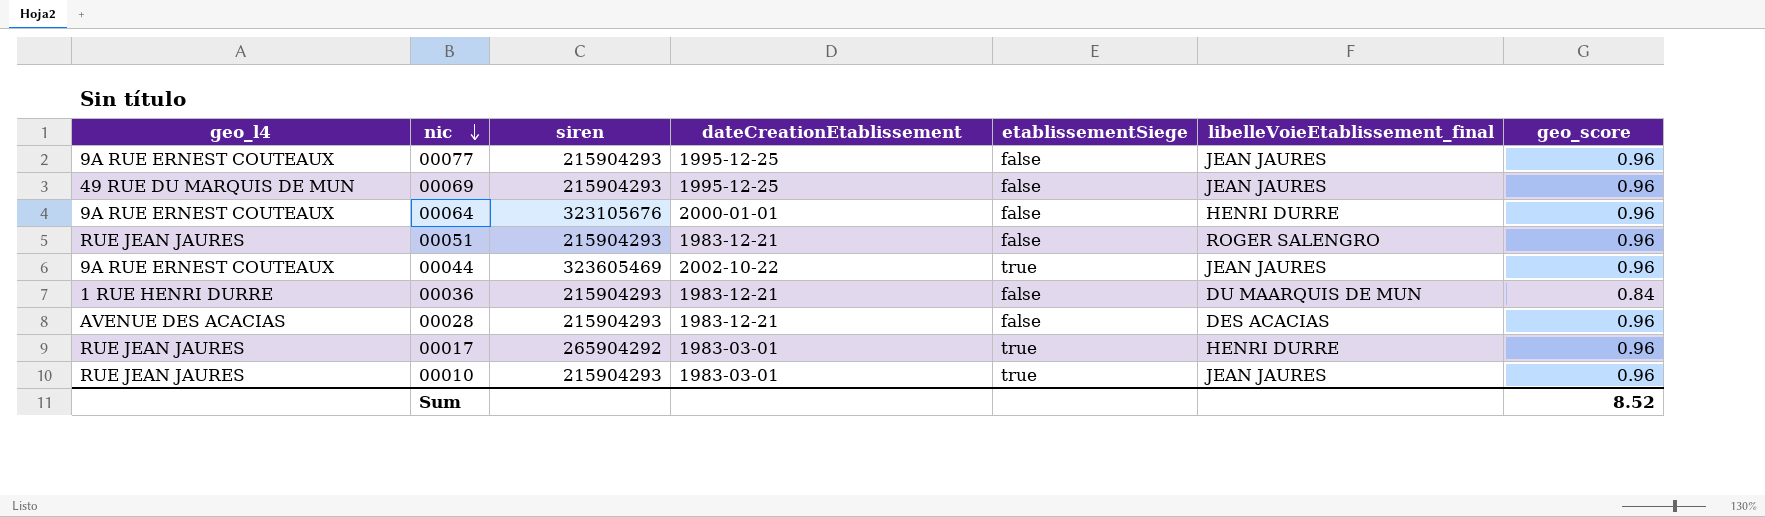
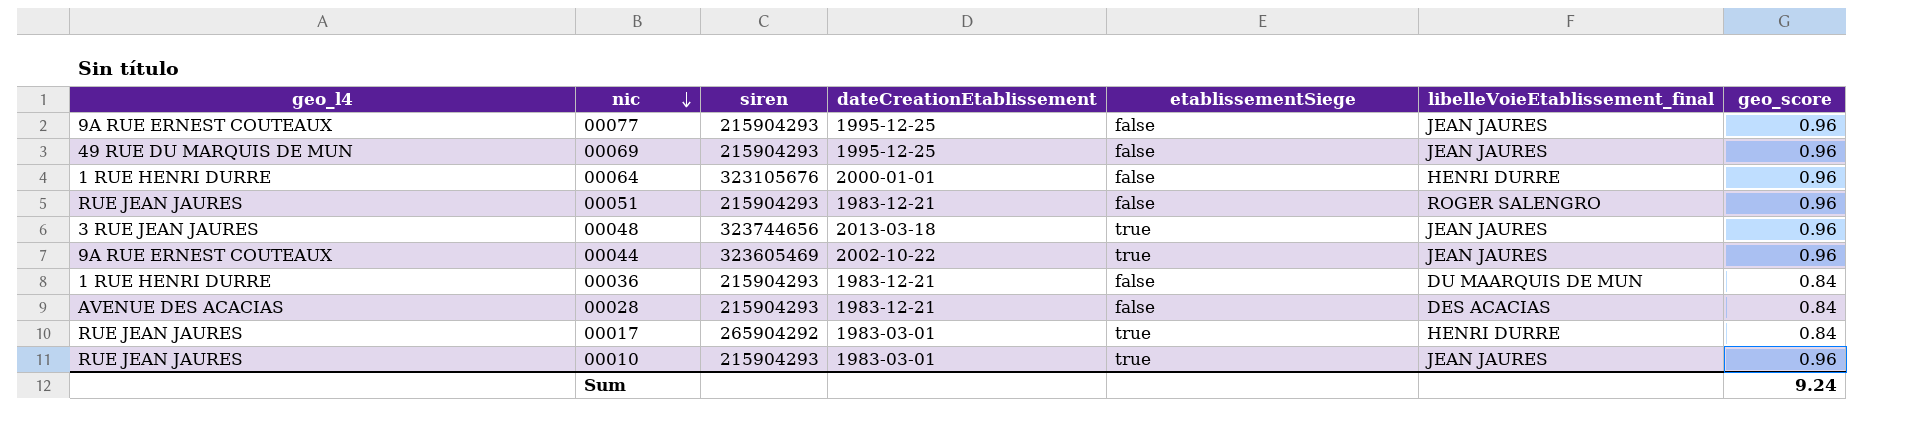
00064 | geo_l4: 9A RUE ERNEST COUTEAUX -> 1 RUE HENRI DURRE
row 00048: none -> 3 RUE JEAN JAURES | 323744656 | 2013-03-18 | true | JEAN JAURES | 0.96
00028 | geo_score: 0.96 -> 0.84
00017 | geo_score: 0.96 -> 0.84
Sum | geo_score: 8.52 -> 9.24

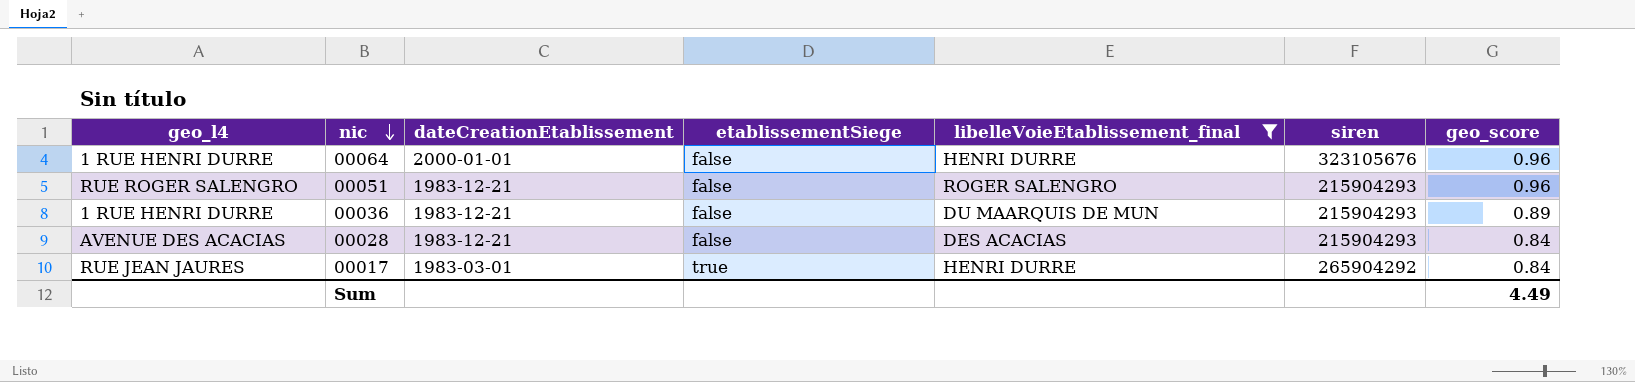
filter: none -> libelleVoieEtablissement_final != JEAN JAURES
column siren | position: 3 -> 6
00051 | geo_l4: RUE JEAN JAURES -> RUE ROGER SALENGRO
00036 | geo_score: 0.84 -> 0.89
Sum | geo_score: 9.24 -> 4.49

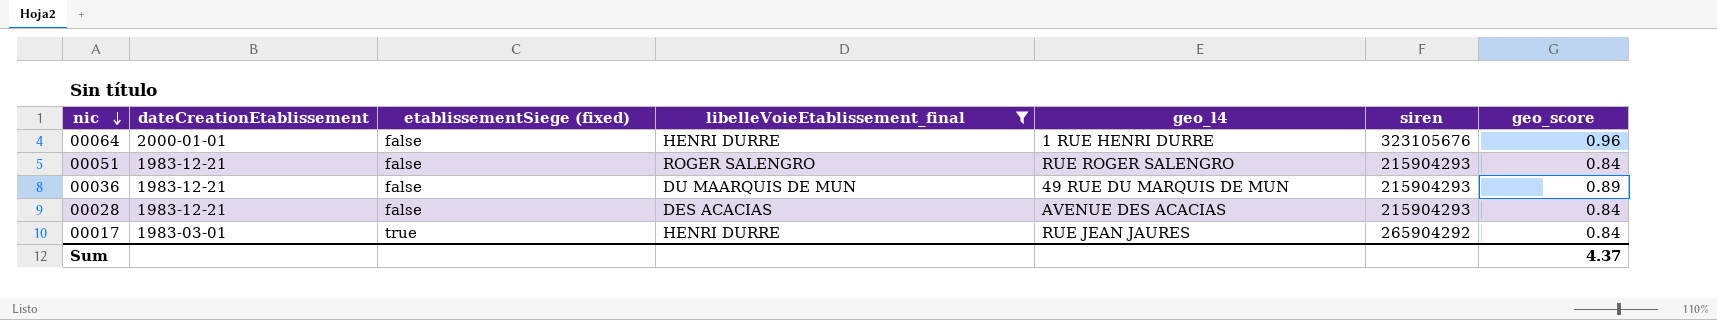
column name: etablissementSiege -> etablissementSiege (fixed)
column geo_l4 | position: 1 -> 5
00051 | geo_score: 0.96 -> 0.84
00036 | geo_l4: 1 RUE HENRI DURRE -> 49 RUE DU MARQUIS DE MUN
Sum | geo_score: 4.49 -> 4.37

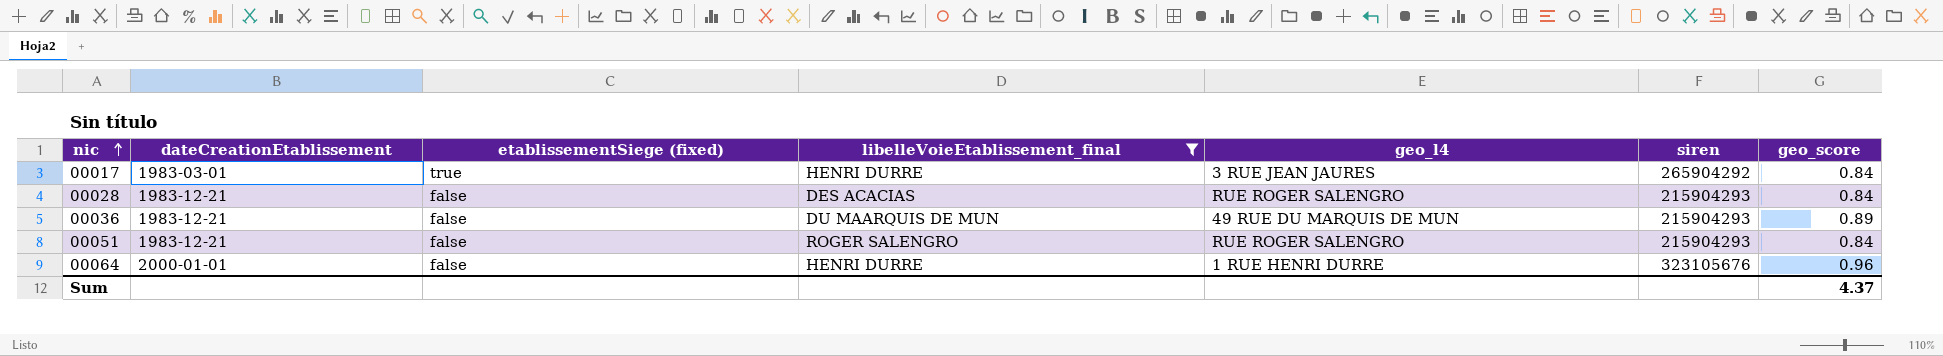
row order: nic descending -> nic ascending
00017 | geo_l4: RUE JEAN JAURES -> 3 RUE JEAN JAURES
00028 | geo_l4: AVENUE DES ACACIAS -> RUE ROGER SALENGRO

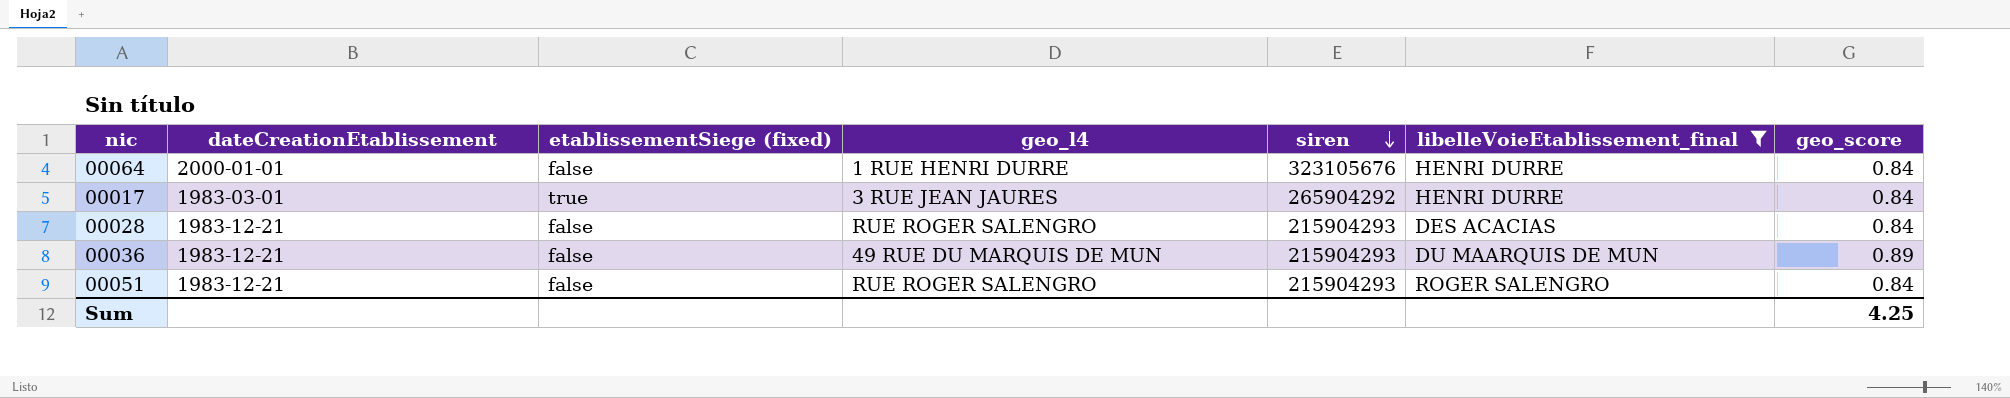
row order: nic ascending -> siren descending
column libelleVoieEtablissement_final | position: 4 -> 6
00064 | geo_score: 0.96 -> 0.84
Sum | geo_score: 4.37 -> 4.25

